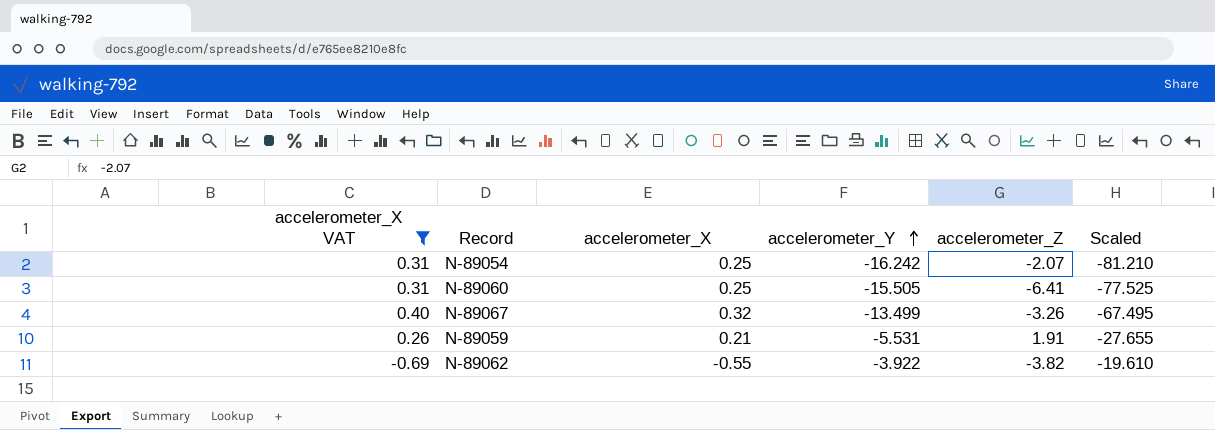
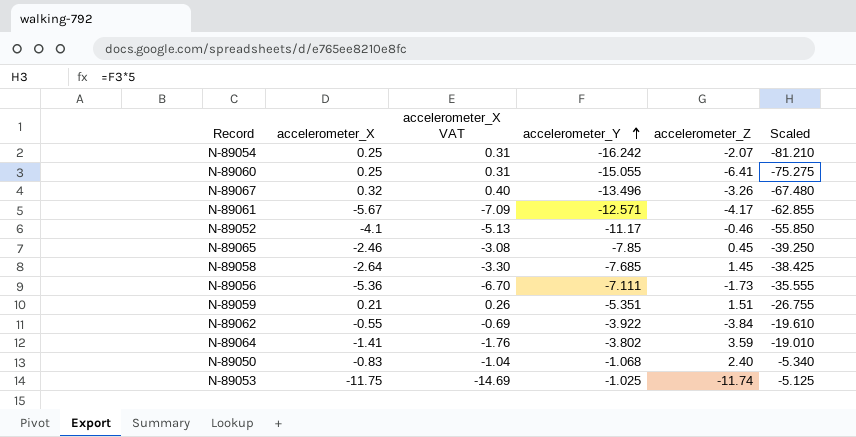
filter: accelerometer_X VAT >= -0.69 -> none
column accelerometer_X VAT | position: 1 -> 3
N-89060 | accelerometer_Y: -15.505 -> -15.055
N-89060 | Scaled: -77.525 -> -75.275
N-89067 | accelerometer_Y: -13.499 -> -13.496
N-89067 | Scaled: -67.495 -> -67.480
N-89059 | accelerometer_Y: -5.531 -> -5.351
N-89059 | accelerometer_Z: 1.91 -> 1.51
N-89059 | Scaled: -27.655 -> -26.755
N-89062 | accelerometer_Z: -3.82 -> -3.84

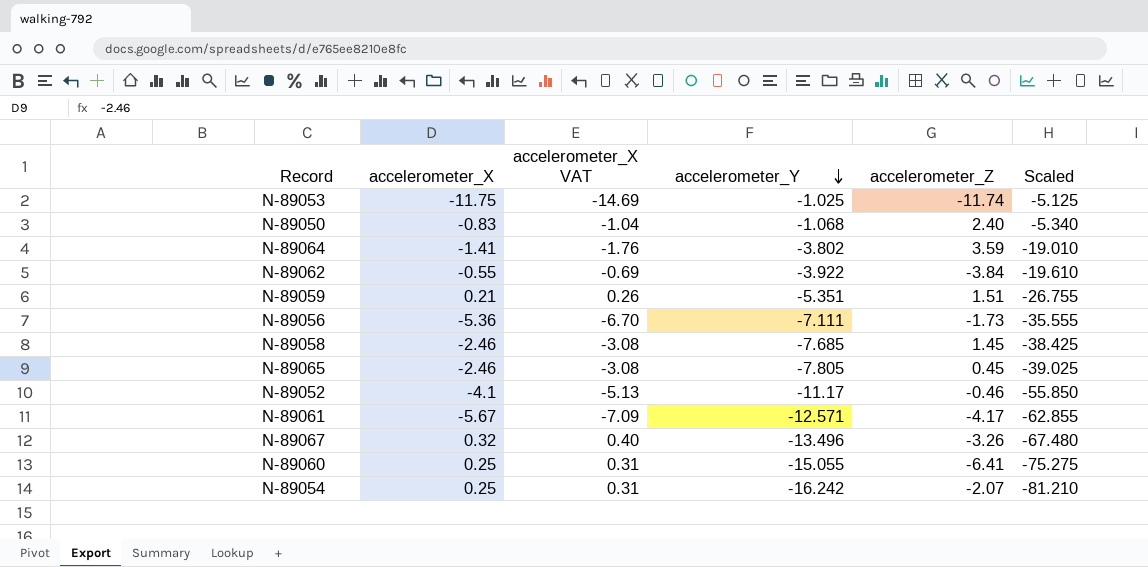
row order: accelerometer_Y ascending -> accelerometer_Y descending
N-89058 | accelerometer_X: -2.64 -> -2.46
N-89058 | accelerometer_X VAT: -3.30 -> -3.08
N-89065 | accelerometer_Y: -7.85 -> -7.805
N-89065 | Scaled: -39.250 -> -39.025

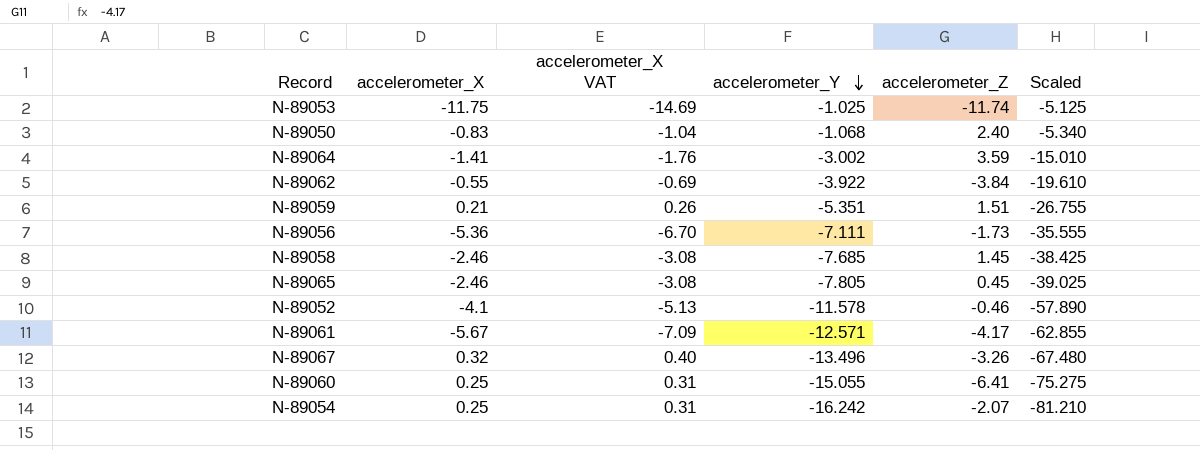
N-89064 | accelerometer_Y: -3.802 -> -3.002
N-89064 | Scaled: -19.010 -> -15.010
N-89052 | accelerometer_Y: -11.17 -> -11.578
N-89052 | Scaled: -55.850 -> -57.890

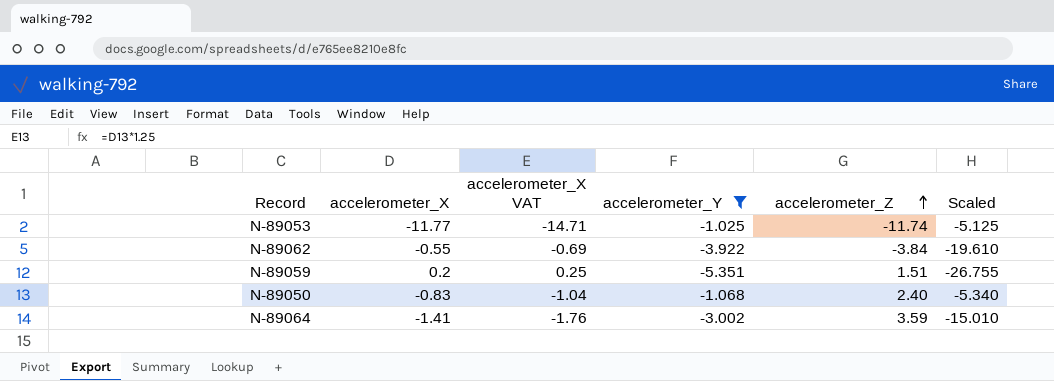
filter: none -> accelerometer_Y >= -5.351
row order: accelerometer_Y descending -> accelerometer_Z ascending
N-89053 | accelerometer_X: -11.75 -> -11.77
N-89053 | accelerometer_X VAT: -14.69 -> -14.71
N-89059 | accelerometer_X: 0.21 -> 0.2
N-89059 | accelerometer_X VAT: 0.26 -> 0.25

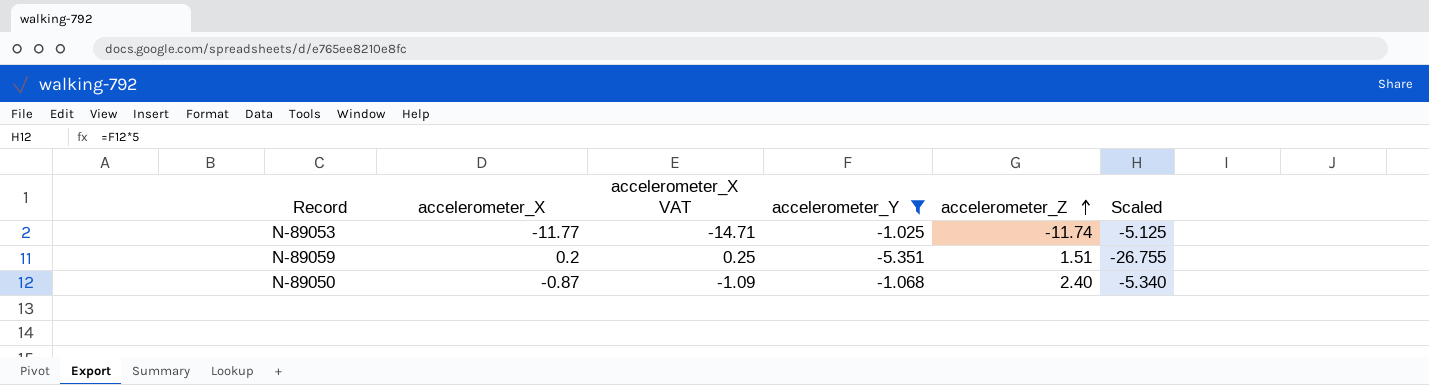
row N-89062: -0.55 | -0.69 | -3.922 | -3.84 | -19.610 -> none
row N-89064: -1.41 | -1.76 | -3.002 | 3.59 | -15.010 -> none
N-89050 | accelerometer_X: -0.83 -> -0.87
N-89050 | accelerometer_X VAT: -1.04 -> -1.09

